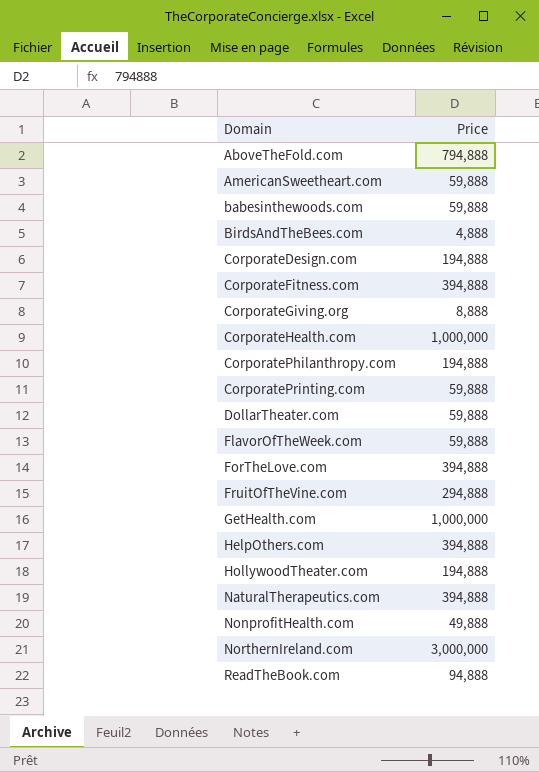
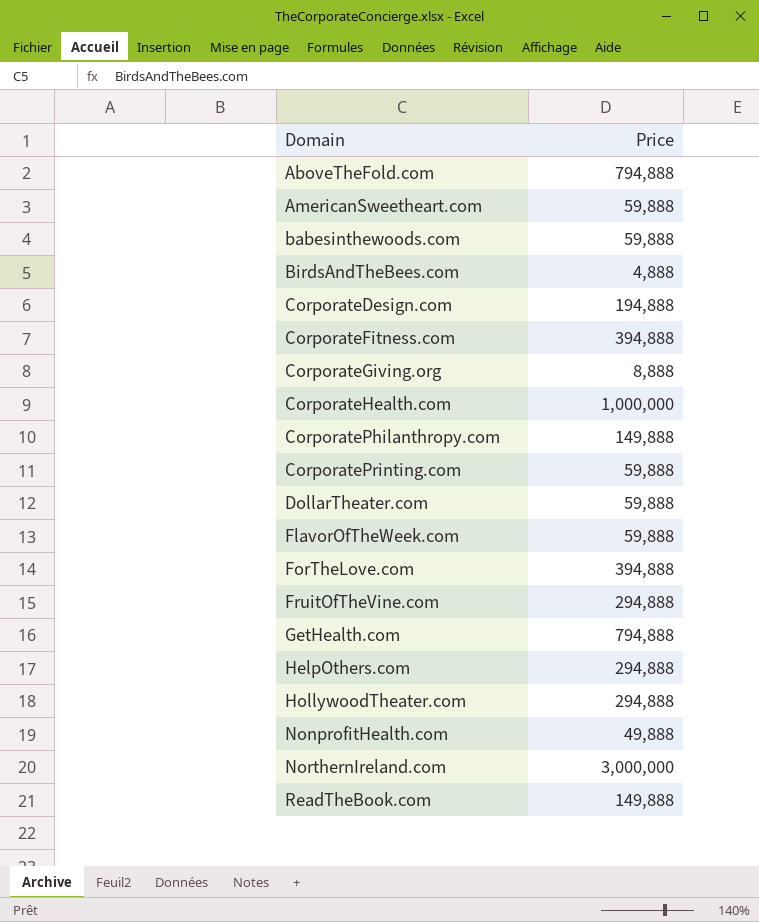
row NaturalTherapeutics.com: 394,888 -> none
CorporatePhilanthropy.com | Price: 194,888 -> 149,888
GetHealth.com | Price: 1,000,000 -> 794,888
HelpOthers.com | Price: 394,888 -> 294,888
HollywoodTheater.com | Price: 194,888 -> 294,888
ReadTheBook.com | Price: 94,888 -> 149,888

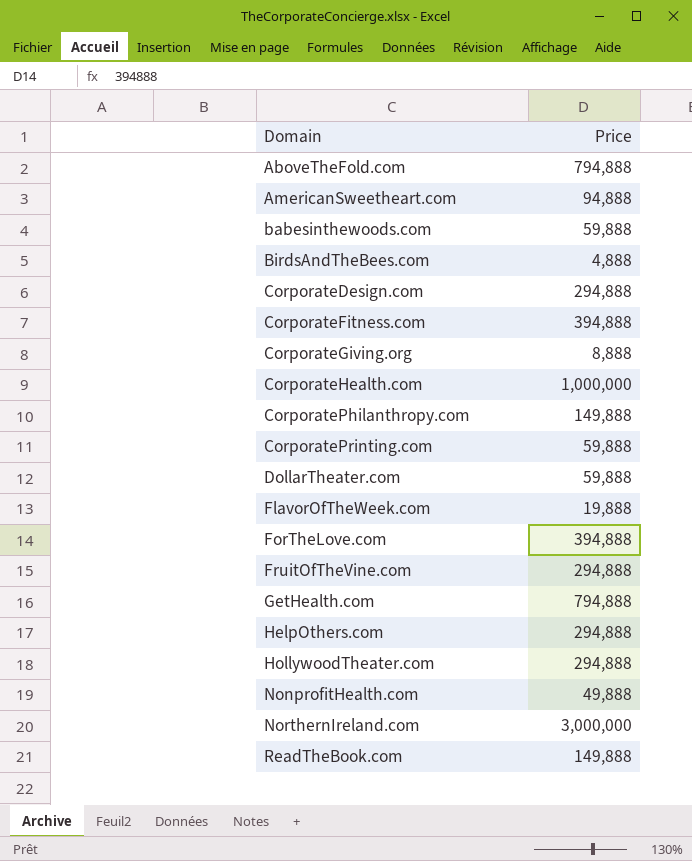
AmericanSweetheart.com | Price: 59,888 -> 94,888
CorporateDesign.com | Price: 194,888 -> 294,888
FlavorOfTheWeek.com | Price: 59,888 -> 19,888

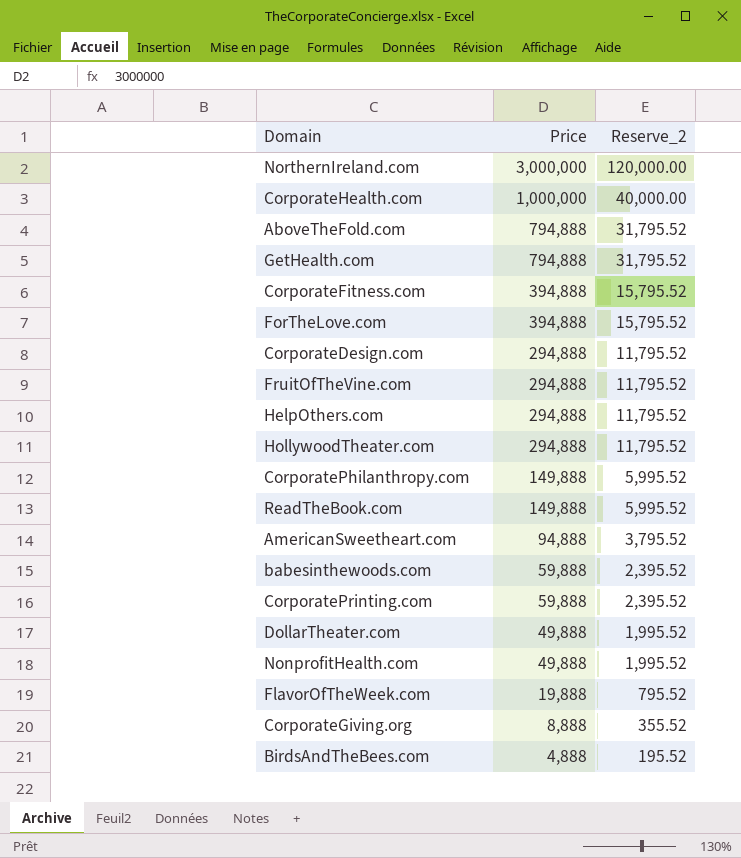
row order: Domain ascending -> Price descending
column Reserve_2 | formula: none -> [Price] * 0.04
DollarTheater.com | Price: 59,888 -> 49,888

